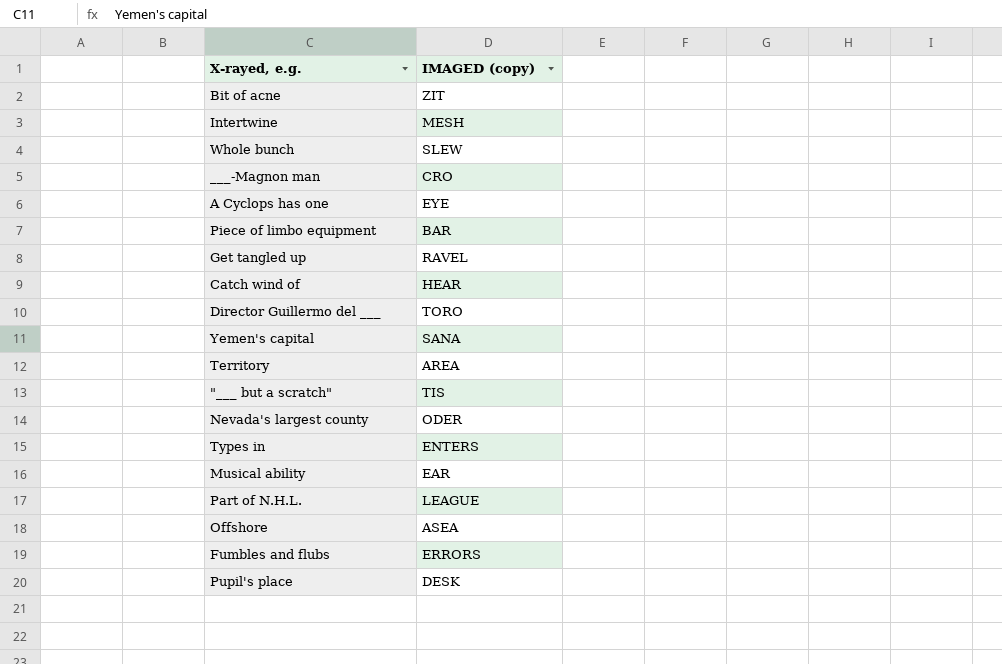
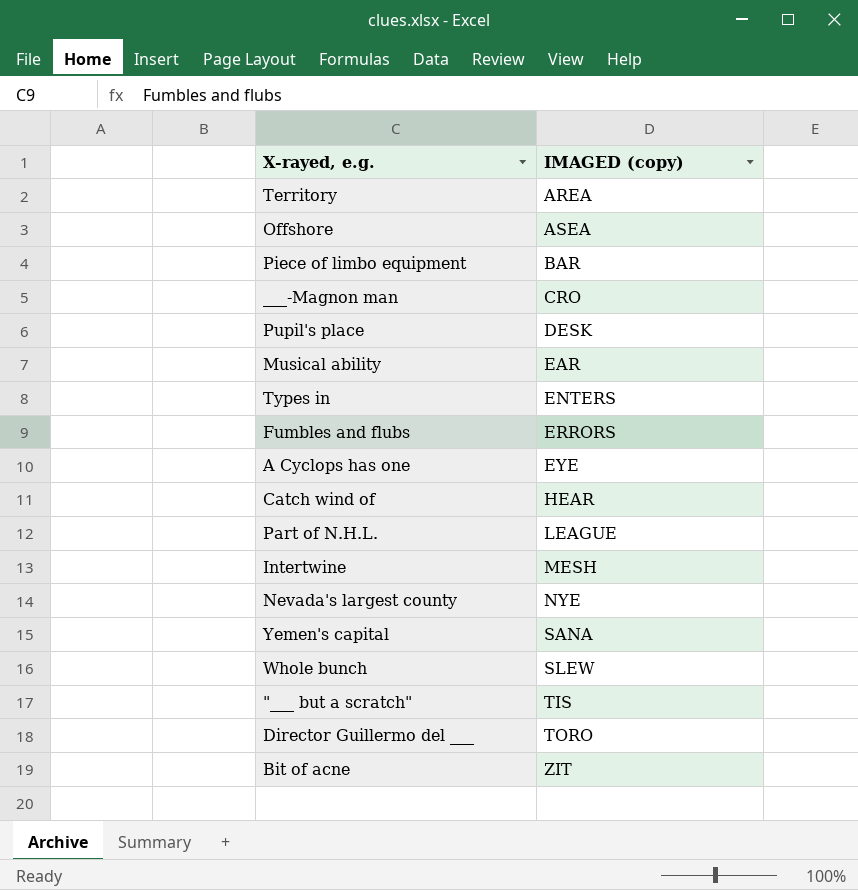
row order: none -> IMAGED (copy) ascending
row Get tangled up: RAVEL -> none
Nevada's largest county | IMAGED (copy): ODER -> NYE

